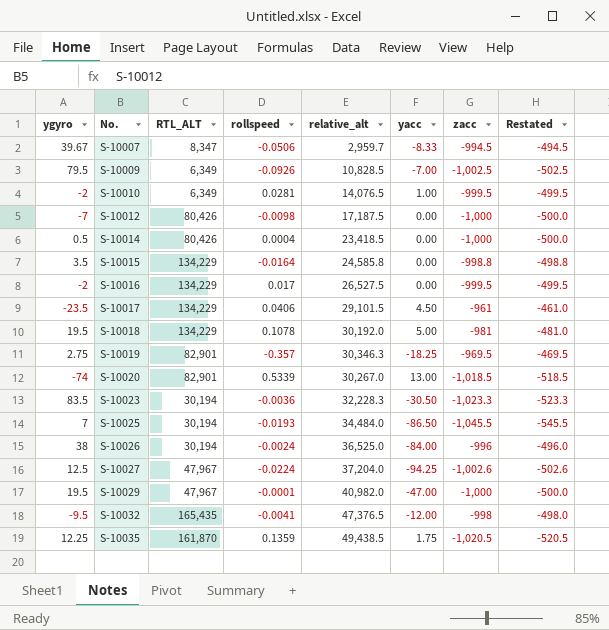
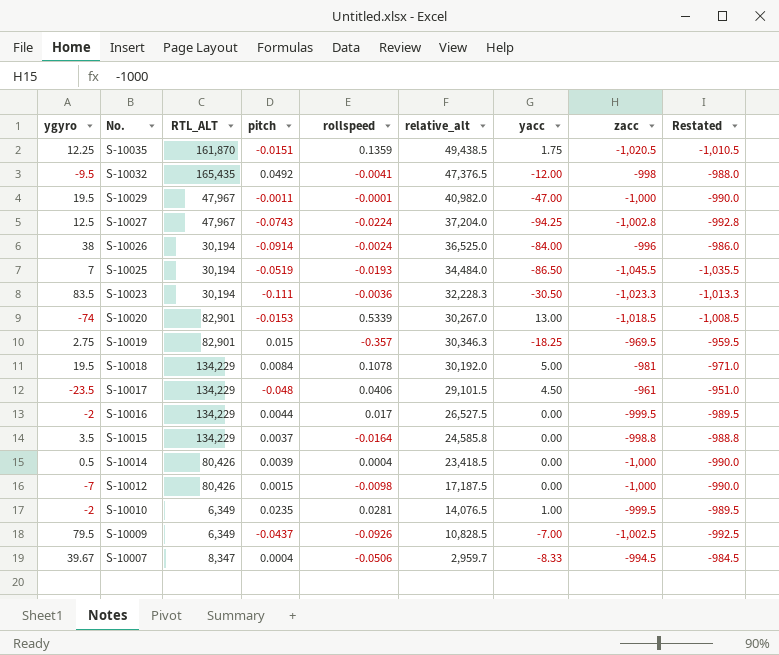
row order: No. ascending -> No. descending
column pitch | position: none -> 4
column Restated | formula: [zacc] + 500 -> [zacc] + 10
S-10027 | zacc: -1,002.6 -> -1,002.8

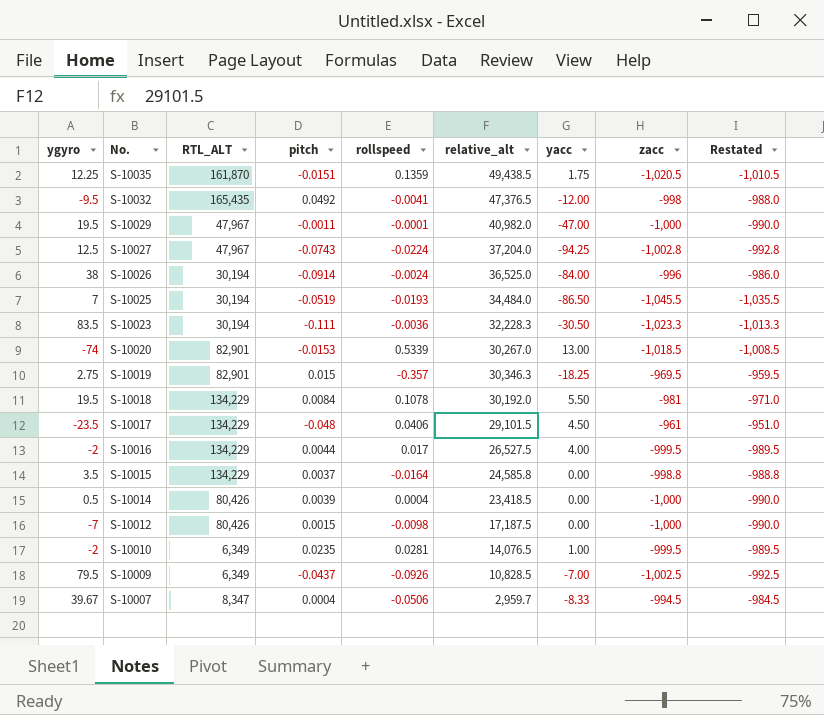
S-10018 | yacc: 5.00 -> 5.50
S-10016 | yacc: 0.00 -> 4.00

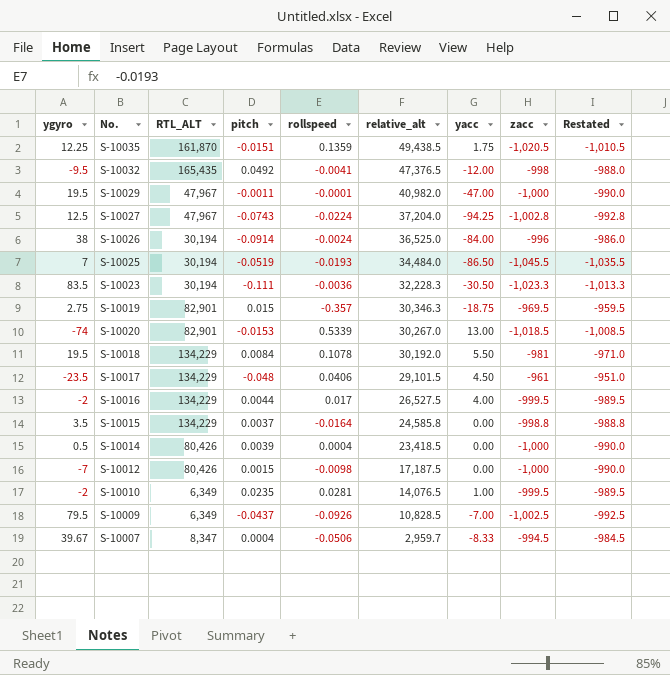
row order: No. descending -> relative_alt descending
S-10019 | yacc: -18.25 -> -18.75

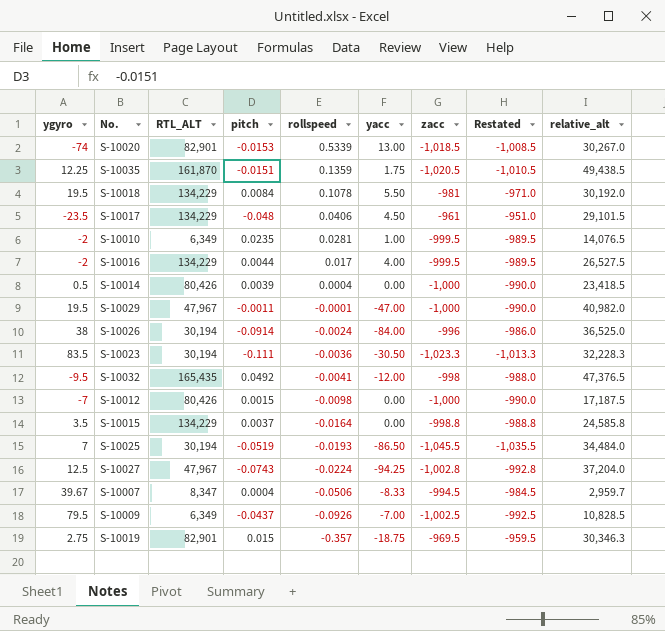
row order: relative_alt descending -> rollspeed descending
column relative_alt | position: 6 -> 9

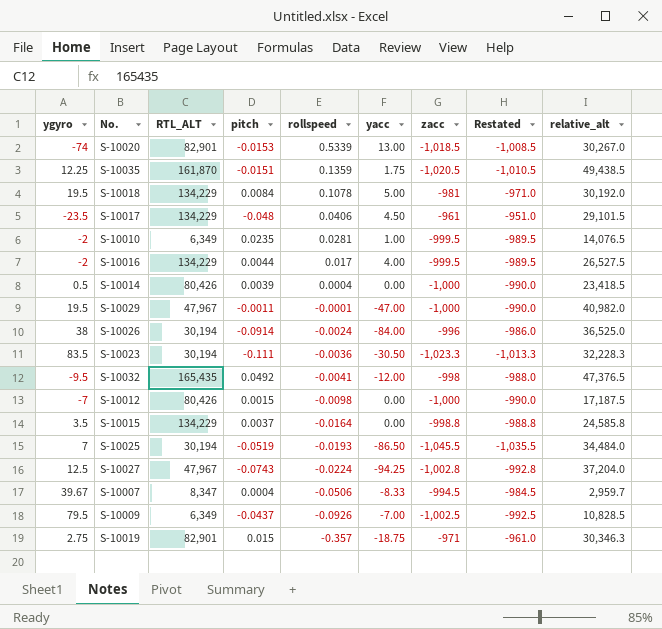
S-10018 | yacc: 5.50 -> 5.00
S-10019 | zacc: -969.5 -> -971
S-10019 | Restated: -959.5 -> -961.0

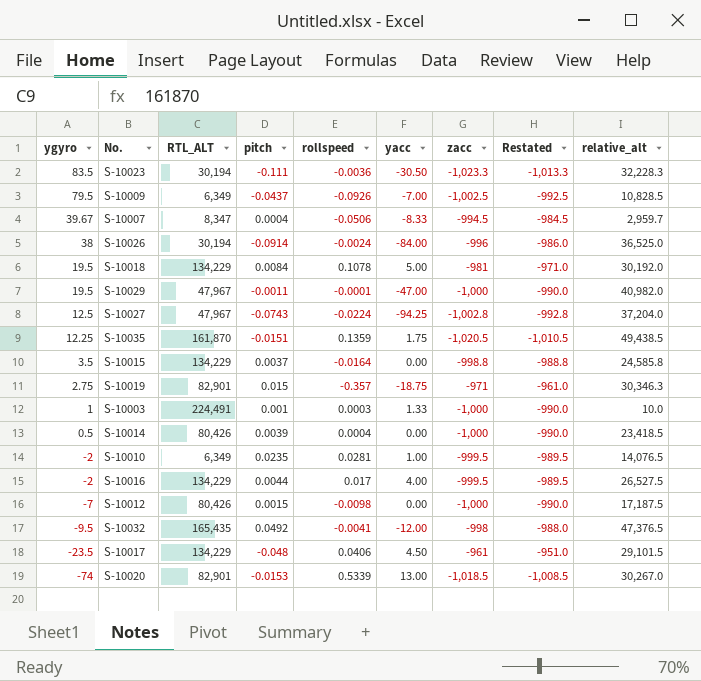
row order: rollspeed descending -> ygyro descending
row S-10025: 7 | 30,194 | -0.0519 | -0.0193 | -86.50 | -1,045.5 | -1,035.5 | 34,484.0 -> none
row S-10003: none -> 1 | 224,491 | 0.001 | 0.0003 | 1.33 | -1,000 | -990.0 | 10.0

